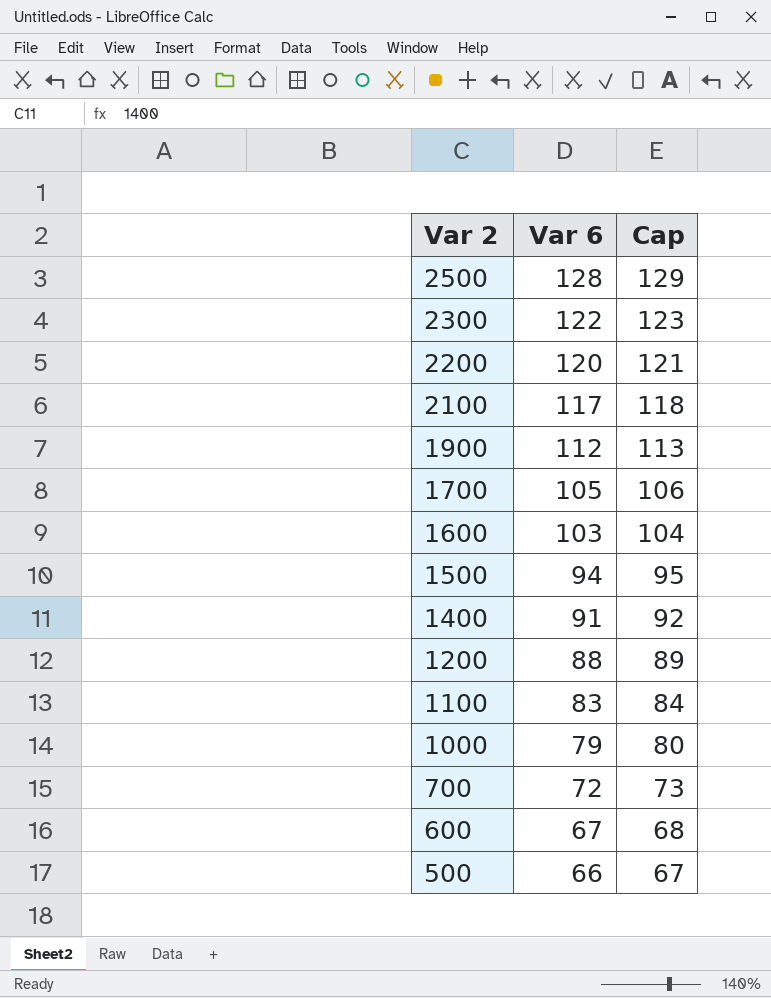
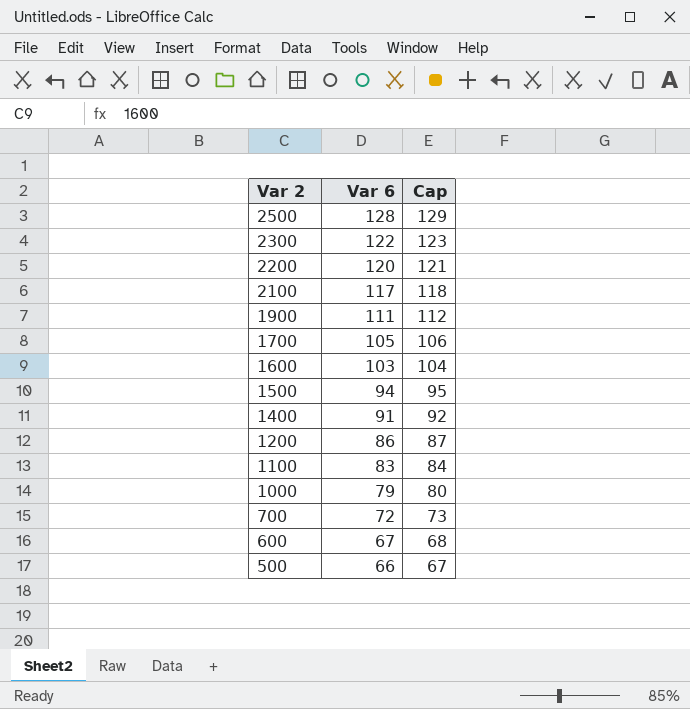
1900 | Var 6: 112 -> 111
1900 | Cap: 113 -> 112
1200 | Var 6: 88 -> 86
1200 | Cap: 89 -> 87

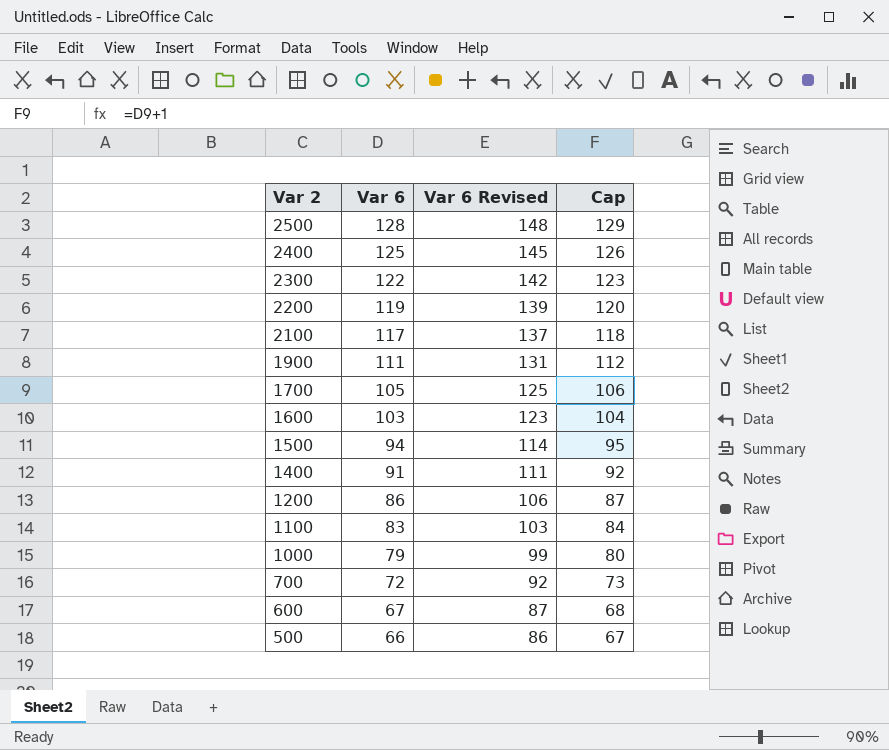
column Var 6 Revised | formula: none -> [Var 6] + 20
row 2400: none -> 125 | 145 | 126
2200 | Var 6: 120 -> 119
2200 | Cap: 121 -> 120

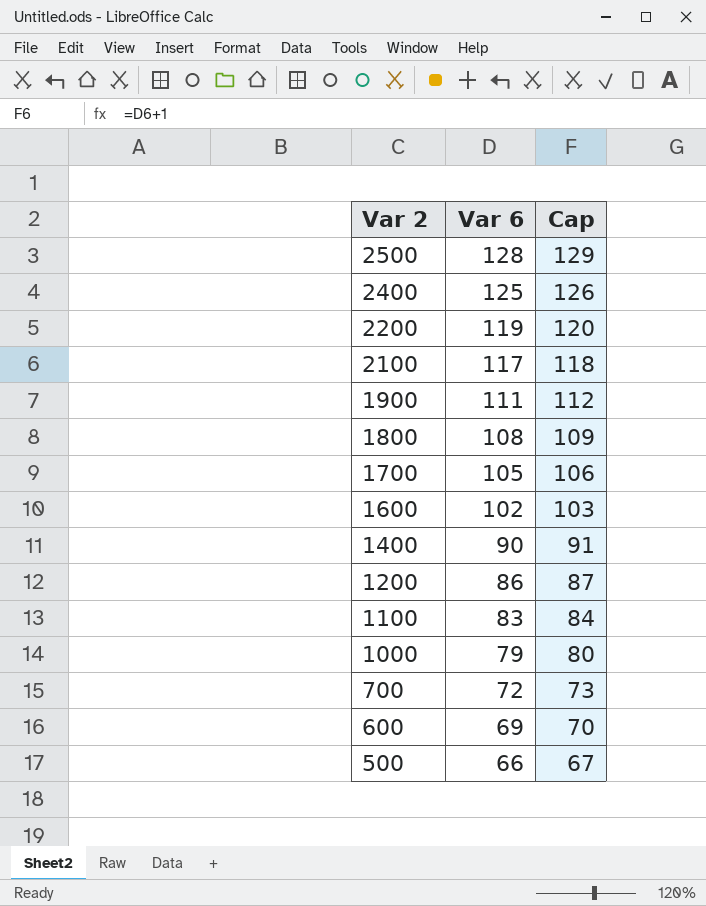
column Var 6 Revised | formula: [Var 6] + 20 -> none
row 2300: 122 | 142 | 123 -> none
row 1500: 94 | 114 | 95 -> none
row 1800: none -> 108 | 109
1600 | Var 6: 103 -> 102
1600 | Cap: 104 -> 103
1400 | Var 6: 91 -> 90
1400 | Cap: 92 -> 91
600 | Var 6: 67 -> 69
600 | Cap: 68 -> 70

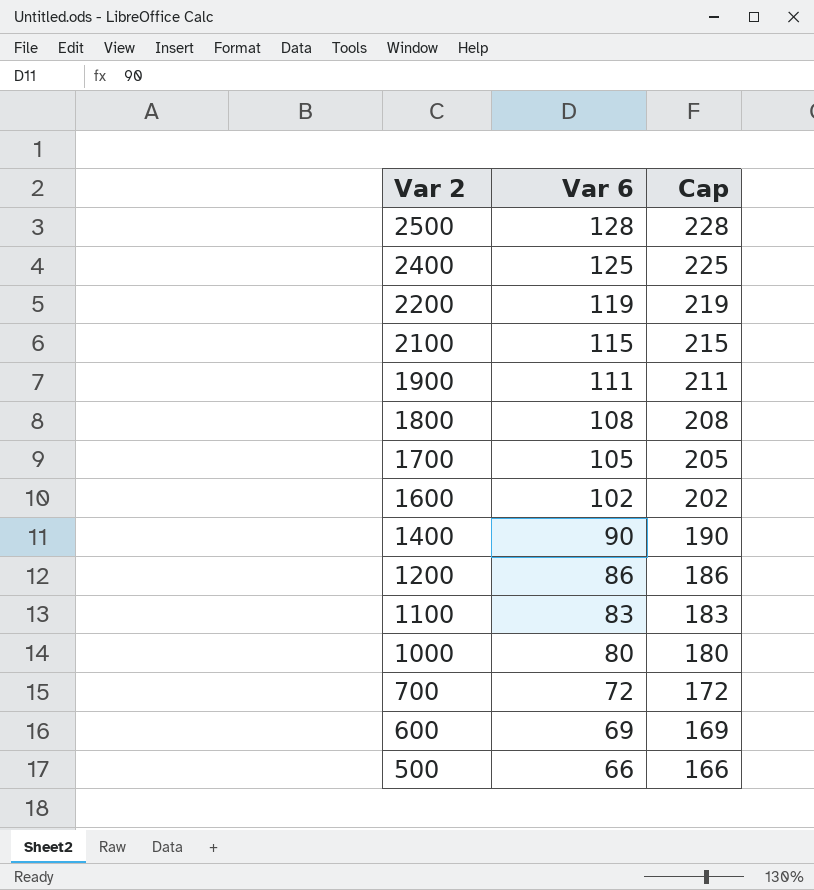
column Cap | formula: [Var 6] + 1 -> [Var 6] + 100
2100 | Var 6: 117 -> 115
1000 | Var 6: 79 -> 80

